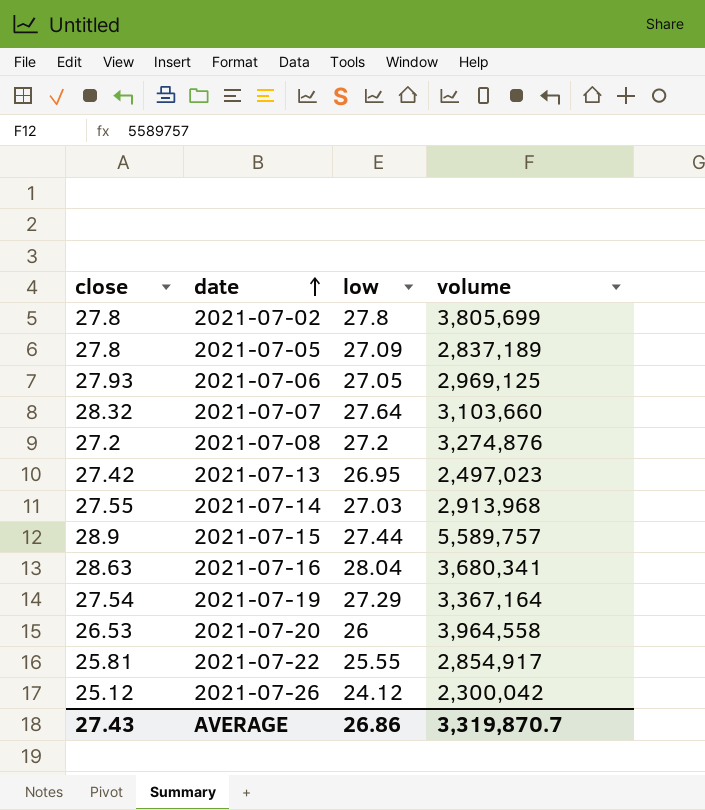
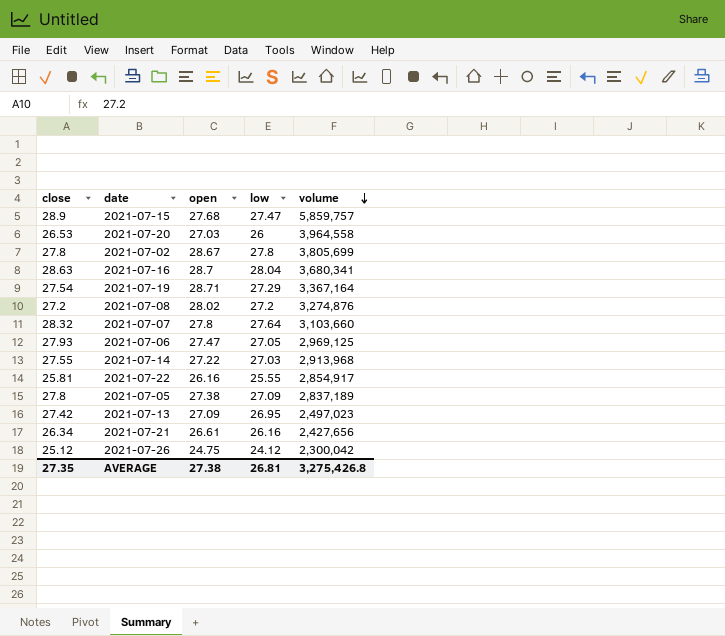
row order: date ascending -> volume descending
column open | position: none -> 3
2021-07-15 | low: 27.44 -> 27.47
2021-07-15 | volume: 5,589,757 -> 5,859,757
row 2021-07-21: none -> 26.34 | 26.61 | 26.16 | 2,427,656
AVERAGE | close: 27.43 -> 27.35
AVERAGE | low: 26.86 -> 26.81
AVERAGE | volume: 3,319,870.7 -> 3,275,426.8

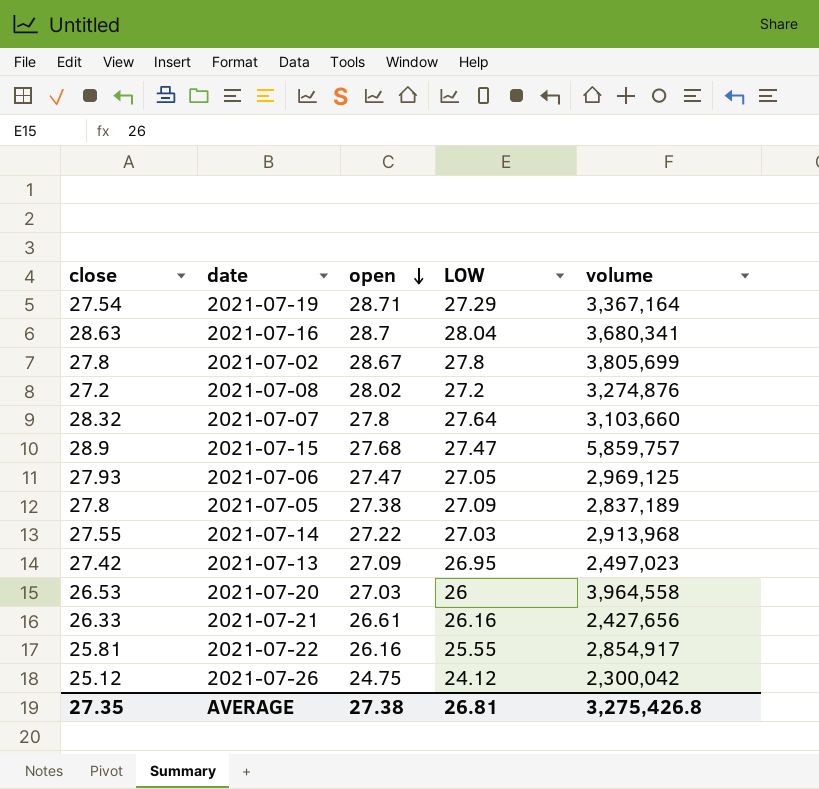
row order: volume descending -> open descending
column name: low -> LOW
2021-07-21 | close: 26.34 -> 26.33

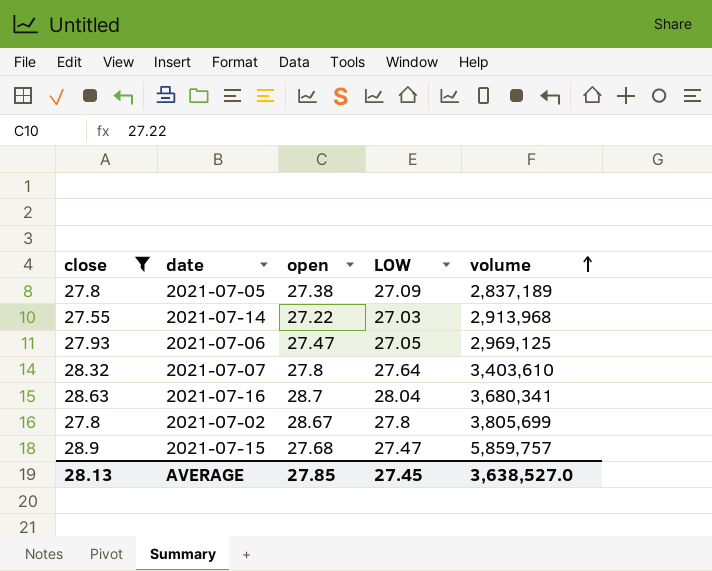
filter: none -> close >= 27.55
row order: open descending -> volume ascending
2021-07-07 | volume: 3,103,660 -> 3,403,610
AVERAGE | close: 27.35 -> 28.13
AVERAGE | open: 27.38 -> 27.85
AVERAGE | LOW: 26.81 -> 27.45
AVERAGE | volume: 3,275,426.8 -> 3,638,527.0

